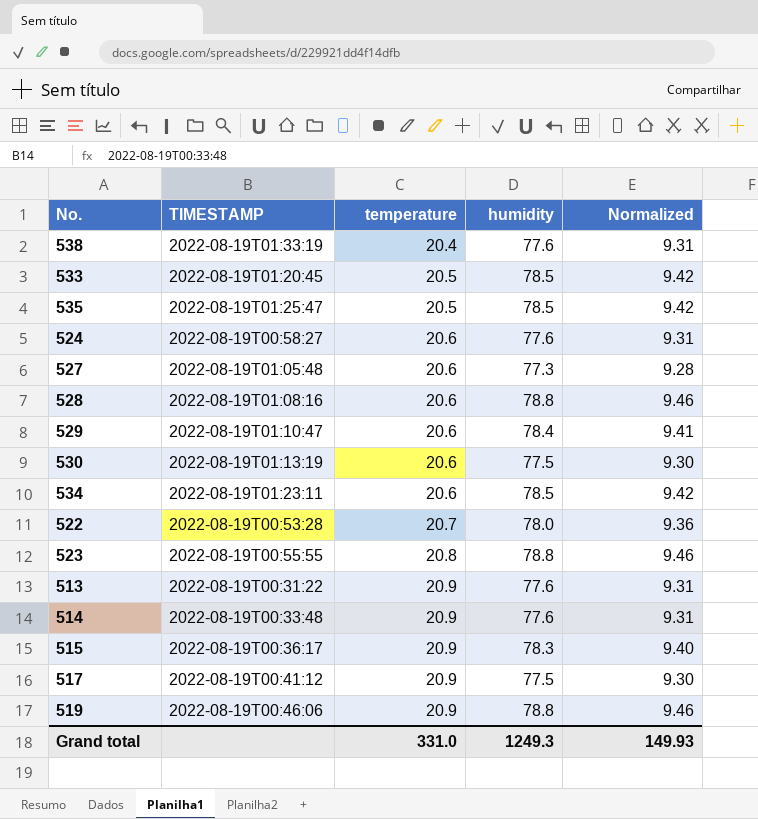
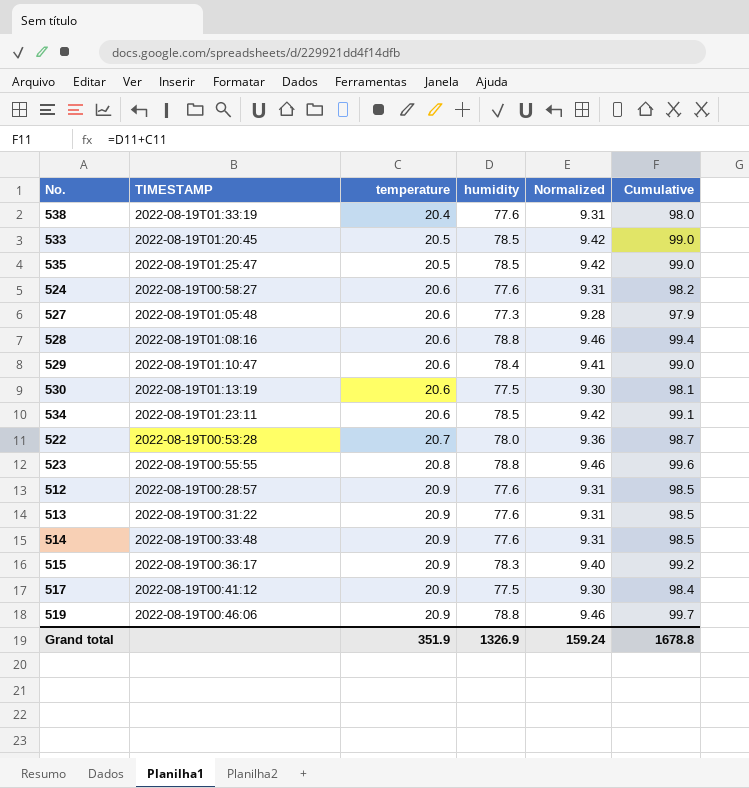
column Cumulative | formula: none -> [temperature] + [humidity]
row 512: none -> 2022-08-19T00:28:57 | 20.9 | 77.6 | 9.31 | 98.5
Grand total | temperature: 331.0 -> 351.9
Grand total | humidity: 1249.3 -> 1326.9
Grand total | Normalized: 149.93 -> 159.24

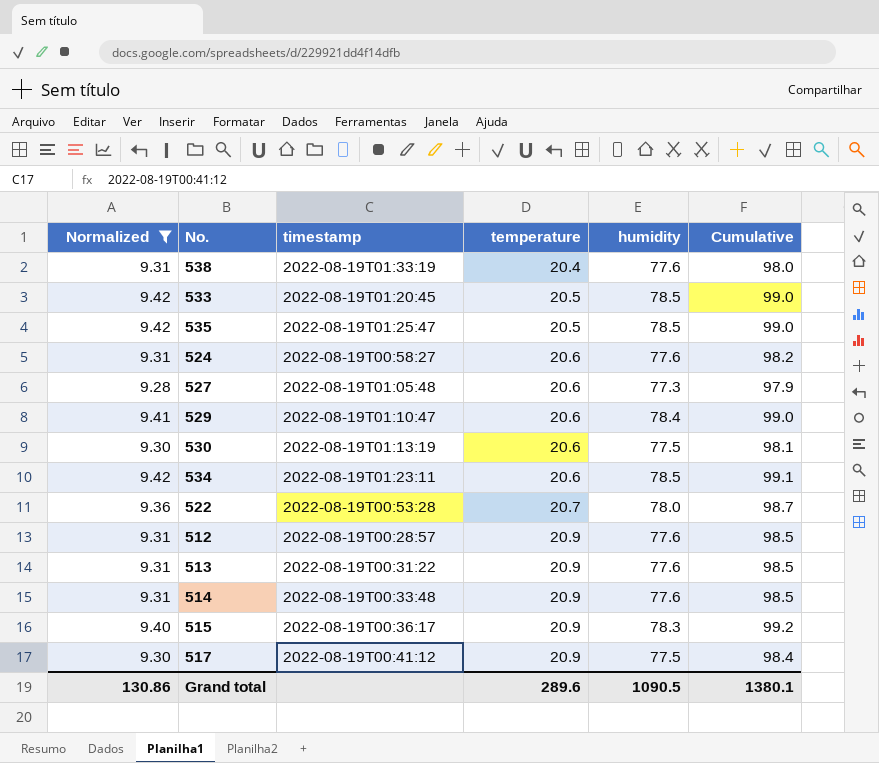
filter: none -> Normalized != 9.46
column Normalized | position: 5 -> 1
column name: TIMESTAMP -> timestamp
Grand total | Normalized: 159.24 -> 130.86
Grand total | temperature: 351.9 -> 289.6
Grand total | humidity: 1326.9 -> 1090.5
Grand total | Cumulative: 1678.8 -> 1380.1

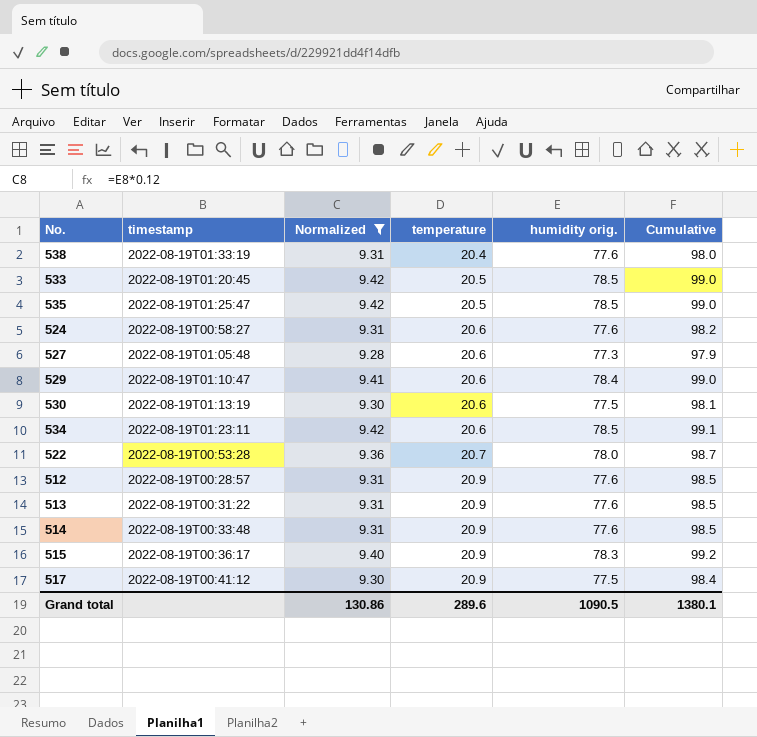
column Normalized | position: 1 -> 3
column name: humidity -> humidity orig.

